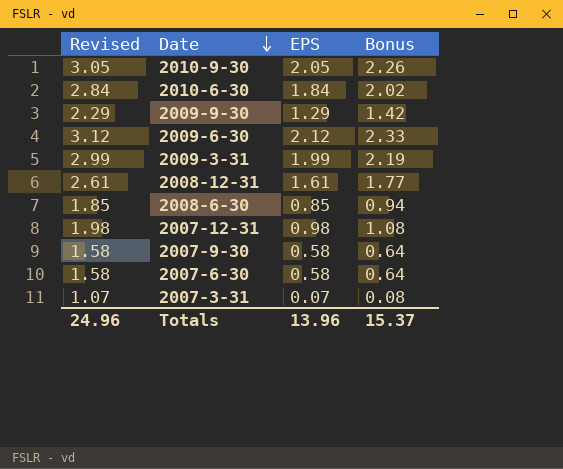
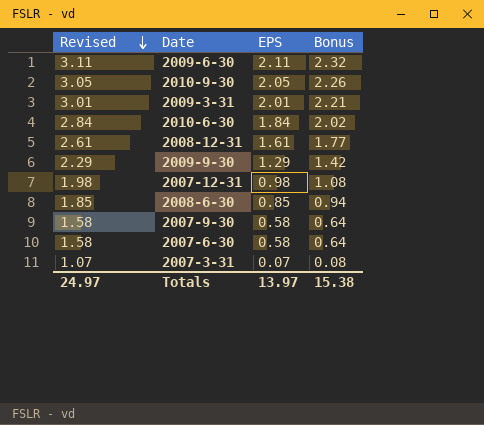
row order: Date descending -> Revised descending
2009-6-30 | Revised: 3.12 -> 3.11
2009-6-30 | EPS: 2.12 -> 2.11
2009-6-30 | Bonus: 2.33 -> 2.32
2009-3-31 | Revised: 2.99 -> 3.01
2009-3-31 | EPS: 1.99 -> 2.01
2009-3-31 | Bonus: 2.19 -> 2.21
Totals | Revised: 24.96 -> 24.97
Totals | EPS: 13.96 -> 13.97
Totals | Bonus: 15.37 -> 15.38

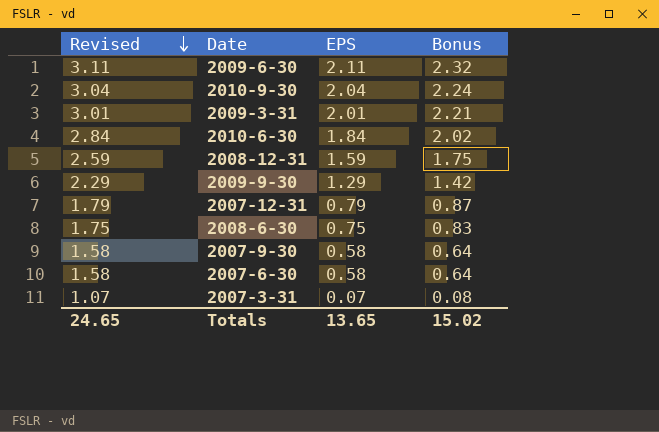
2010-9-30 | Revised: 3.05 -> 3.04
2010-9-30 | EPS: 2.05 -> 2.04
2010-9-30 | Bonus: 2.26 -> 2.24
2008-12-31 | Revised: 2.61 -> 2.59
2008-12-31 | EPS: 1.61 -> 1.59
2008-12-31 | Bonus: 1.77 -> 1.75
2007-12-31 | Revised: 1.98 -> 1.79
2007-12-31 | EPS: 0.98 -> 0.79
2007-12-31 | Bonus: 1.08 -> 0.87
2008-6-30 | Revised: 1.85 -> 1.75
2008-6-30 | EPS: 0.85 -> 0.75
2008-6-30 | Bonus: 0.94 -> 0.83
Totals | Revised: 24.97 -> 24.65
Totals | EPS: 13.97 -> 13.65
Totals | Bonus: 15.38 -> 15.02

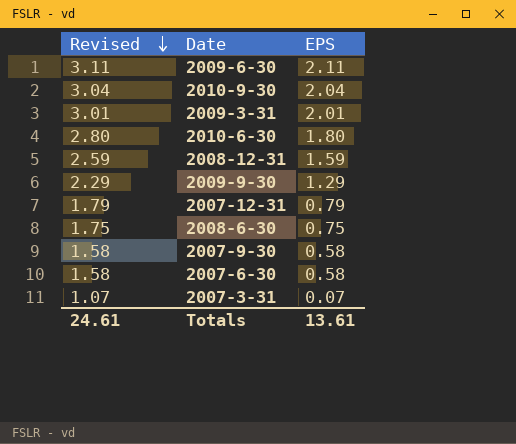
column Bonus | formula: [EPS] * 1.1 -> none
2010-6-30 | Revised: 2.84 -> 2.80
2010-6-30 | EPS: 1.84 -> 1.80
Totals | Revised: 24.65 -> 24.61
Totals | EPS: 13.65 -> 13.61

